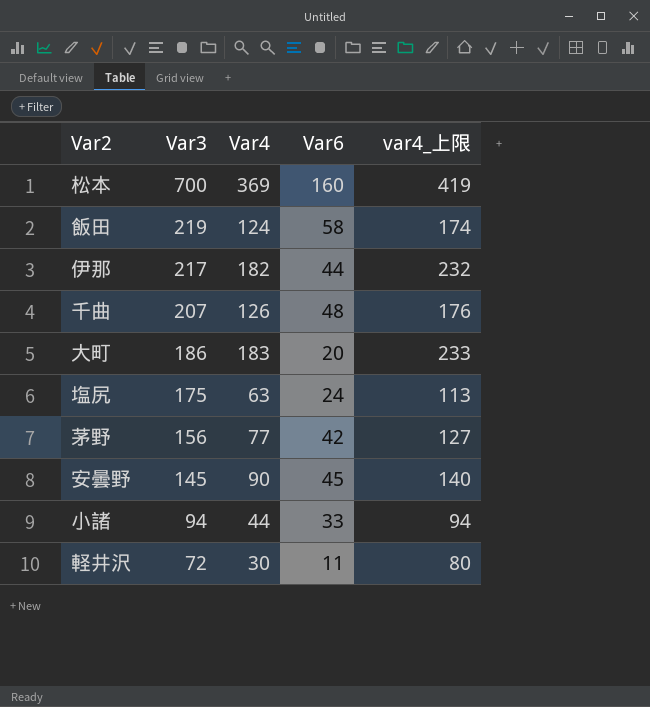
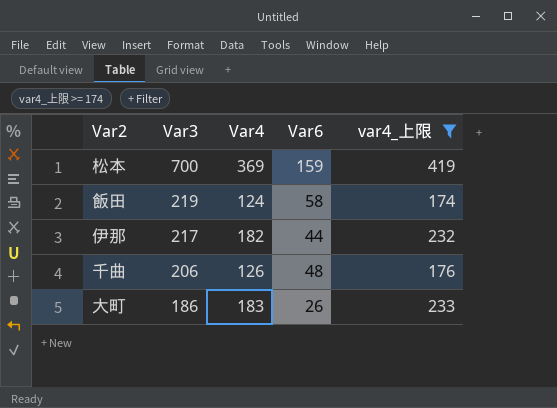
filter: none -> var4_上限 >= 174
松本 | Var6: 160 -> 159
千曲 | Var3: 207 -> 206
大町 | Var6: 20 -> 26

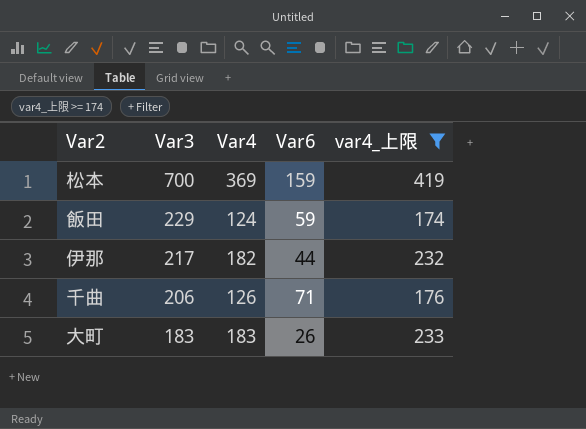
飯田 | Var3: 219 -> 229
飯田 | Var6: 58 -> 59
千曲 | Var6: 48 -> 71
大町 | Var3: 186 -> 183

